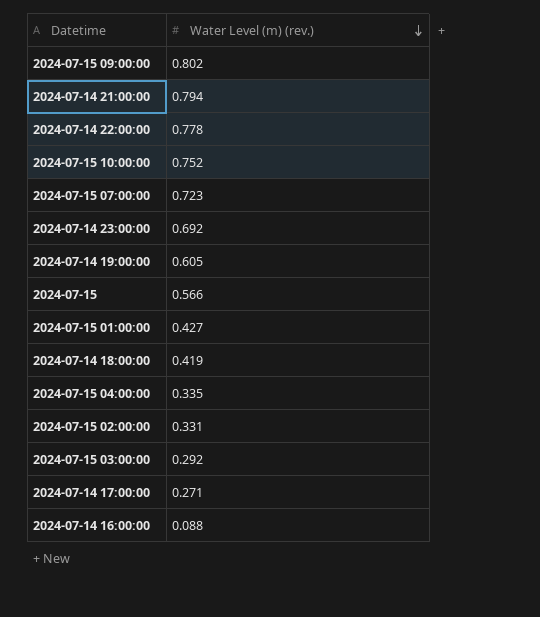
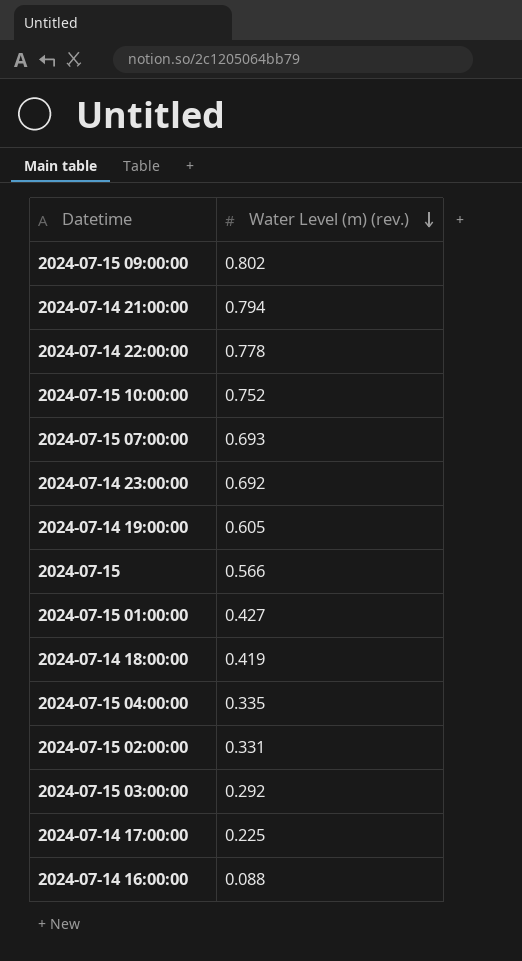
2024-07-15 07:00:00 | Water Level (m) (rev.): 0.723 -> 0.693
2024-07-14 17:00:00 | Water Level (m) (rev.): 0.271 -> 0.225

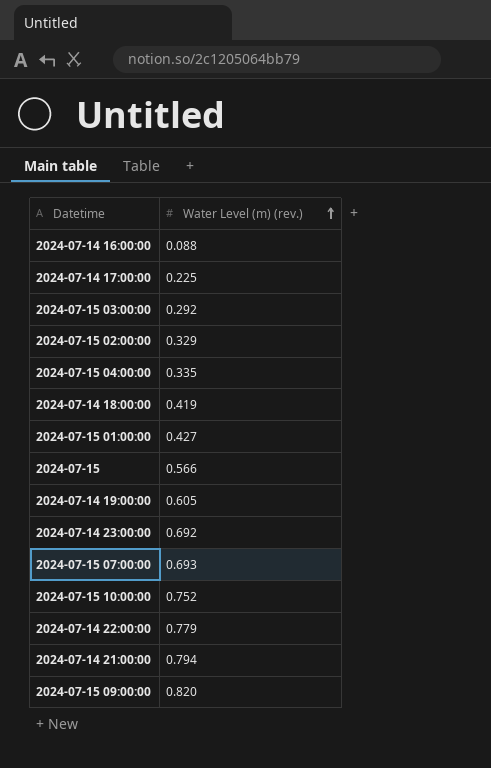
row order: Water Level (m) (rev.) descending -> Water Level (m) (rev.) ascending
2024-07-15 02:00:00 | Water Level (m) (rev.): 0.331 -> 0.329
2024-07-14 22:00:00 | Water Level (m) (rev.): 0.778 -> 0.779
2024-07-15 09:00:00 | Water Level (m) (rev.): 0.802 -> 0.820

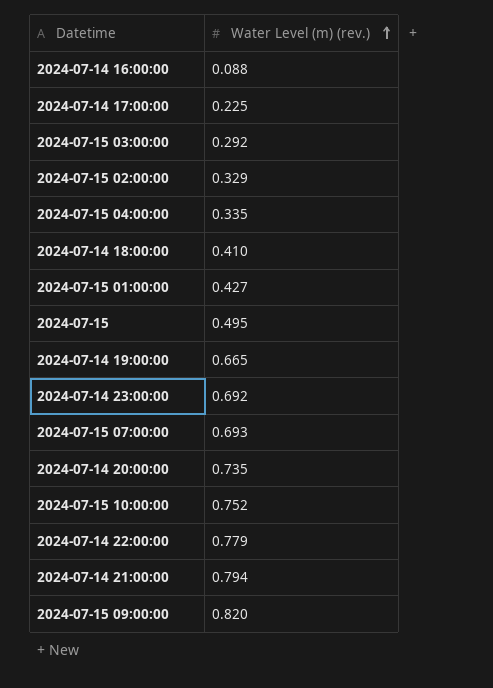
2024-07-14 18:00:00 | Water Level (m) (rev.): 0.419 -> 0.410
2024-07-15 | Water Level (m) (rev.): 0.566 -> 0.495
2024-07-14 19:00:00 | Water Level (m) (rev.): 0.605 -> 0.665
row 2024-07-14 20:00:00: none -> 0.735

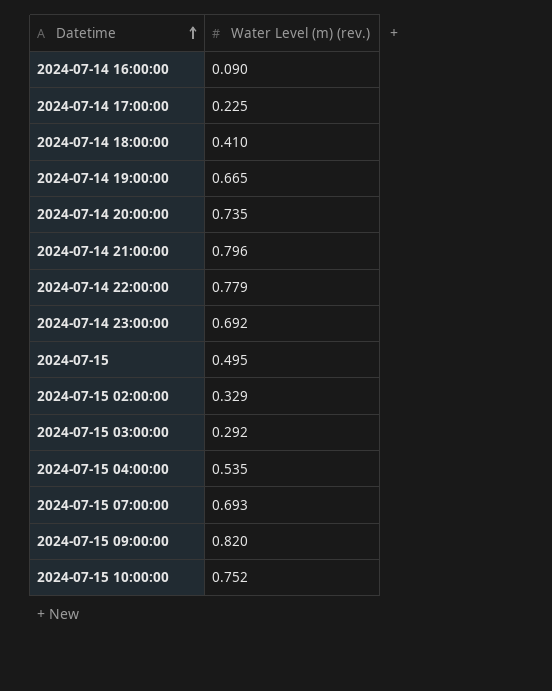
row order: Water Level (m) (rev.) ascending -> Datetime ascending
row 2024-07-15 01:00:00: 0.427 -> none
2024-07-14 16:00:00 | Water Level (m) (rev.): 0.088 -> 0.090
2024-07-14 21:00:00 | Water Level (m) (rev.): 0.794 -> 0.796
2024-07-15 04:00:00 | Water Level (m) (rev.): 0.335 -> 0.535

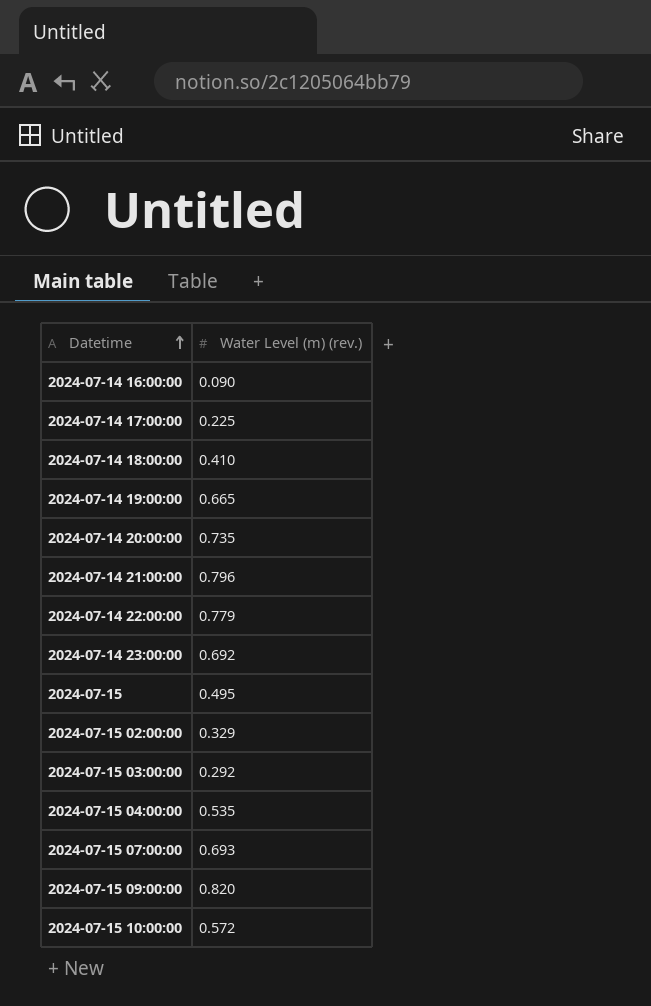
2024-07-15 10:00:00 | Water Level (m) (rev.): 0.752 -> 0.572

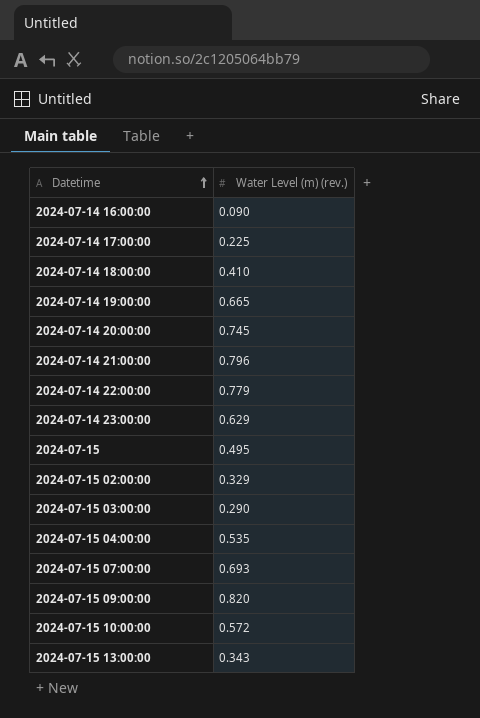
2024-07-14 20:00:00 | Water Level (m) (rev.): 0.735 -> 0.745
2024-07-14 23:00:00 | Water Level (m) (rev.): 0.692 -> 0.629
2024-07-15 03:00:00 | Water Level (m) (rev.): 0.292 -> 0.290
row 2024-07-15 13:00:00: none -> 0.343

